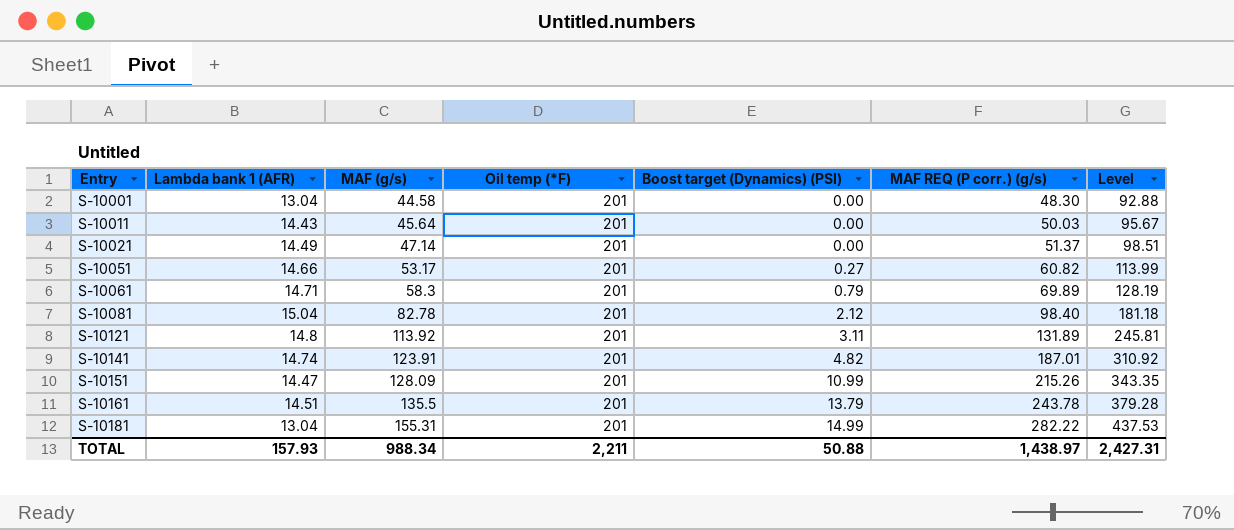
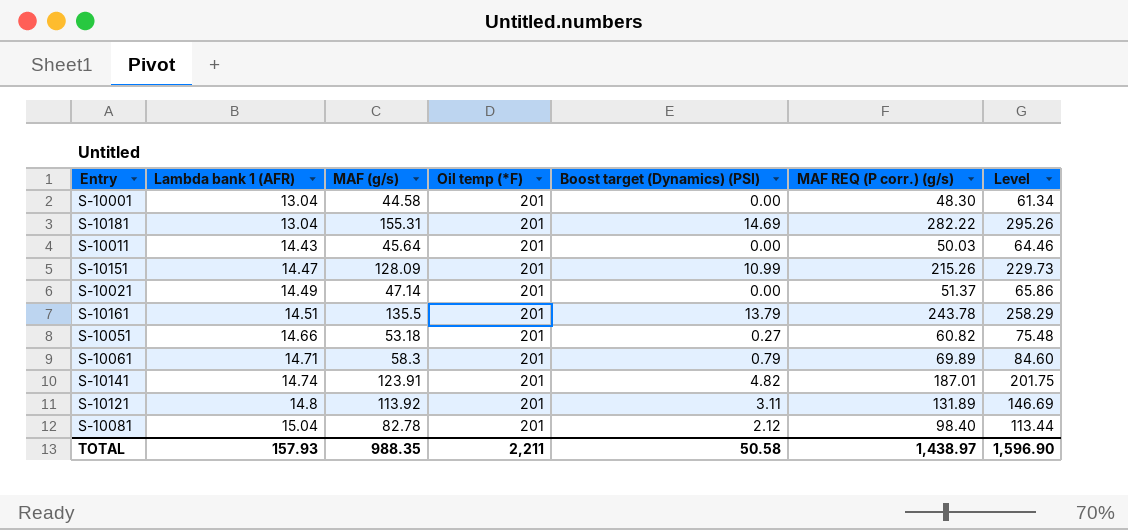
row order: Entry ascending -> Lambda bank 1 (AFR) ascending
column Level | formula: [MAF (g/s)] + [MAF REQ (P corr.) (g/s)] -> [Lambda bank 1 (AFR)] + [MAF REQ (P corr.) (g/s)]
S-10181 | Boost target (Dynamics) (PSI): 14.99 -> 14.69
S-10051 | MAF (g/s): 53.17 -> 53.18
TOTAL | MAF (g/s): 988.34 -> 988.35
TOTAL | Boost target (Dynamics) (PSI): 50.88 -> 50.58
TOTAL | Level: 2,427.31 -> 1,596.90

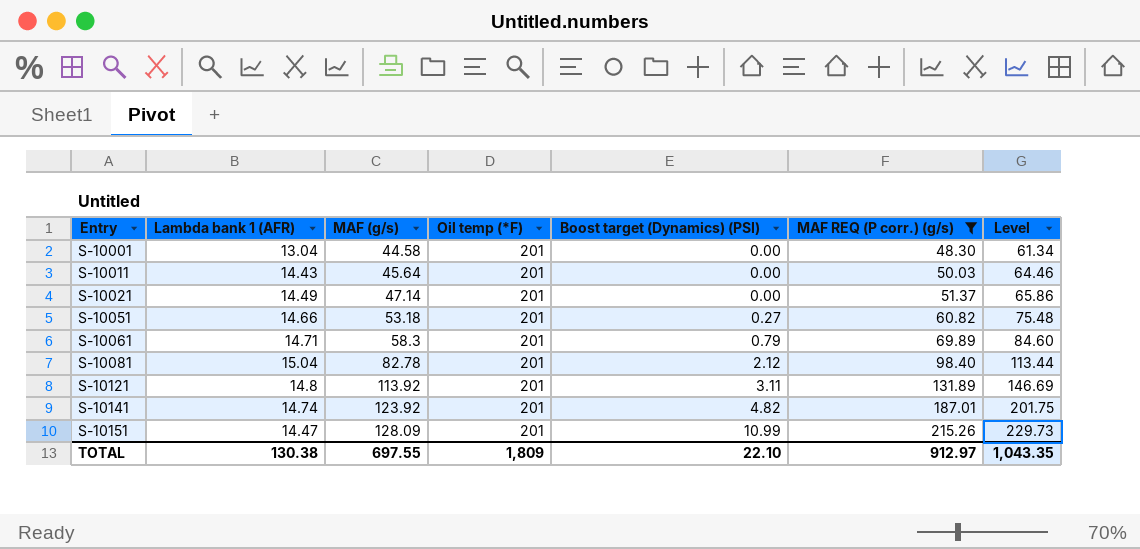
filter: none -> MAF REQ (P corr.) (g/s) <= 215.26
row order: Lambda bank 1 (AFR) ascending -> Entry ascending
S-10141 | MAF (g/s): 123.91 -> 123.92
TOTAL | Lambda bank 1 (AFR): 157.93 -> 130.38
TOTAL | MAF (g/s): 988.35 -> 697.55
TOTAL | Oil temp (*F): 2,211 -> 1,809
TOTAL | Boost target (Dynamics) (PSI): 50.58 -> 22.10
TOTAL | MAF REQ (P corr.) (g/s): 1,438.97 -> 912.97
TOTAL | Level: 1,596.90 -> 1,043.35

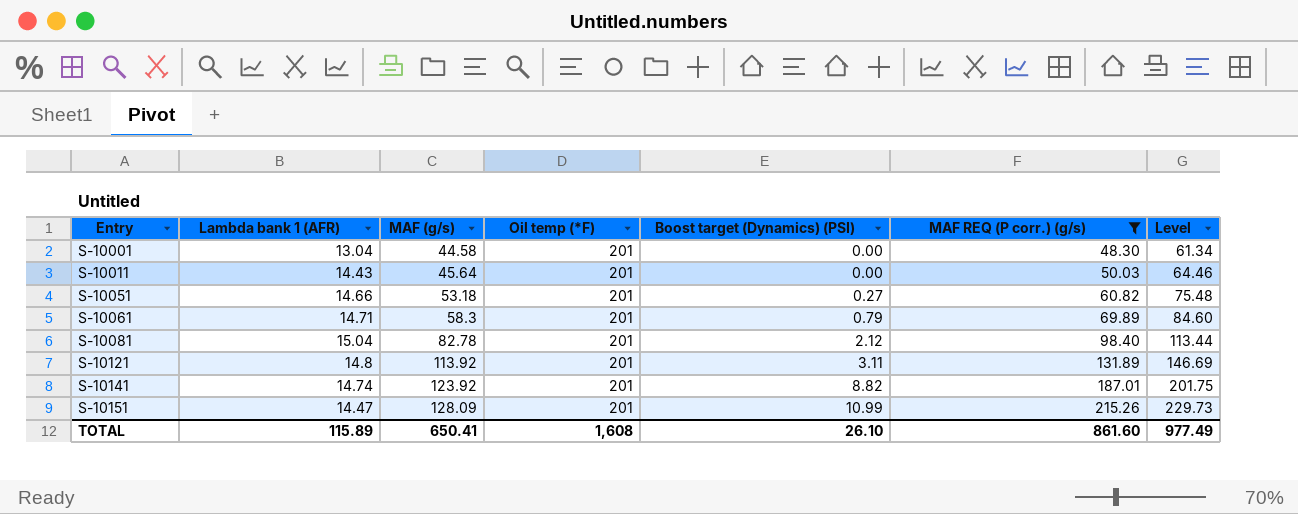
row S-10021: 14.49 | 47.14 | 201 | 0.00 | 51.37 | 65.86 -> none
S-10141 | Boost target (Dynamics) (PSI): 4.82 -> 8.82
TOTAL | Lambda bank 1 (AFR): 130.38 -> 115.89
TOTAL | MAF (g/s): 697.55 -> 650.41
TOTAL | Oil temp (*F): 1,809 -> 1,608
TOTAL | Boost target (Dynamics) (PSI): 22.10 -> 26.10
TOTAL | MAF REQ (P corr.) (g/s): 912.97 -> 861.60
TOTAL | Level: 1,043.35 -> 977.49

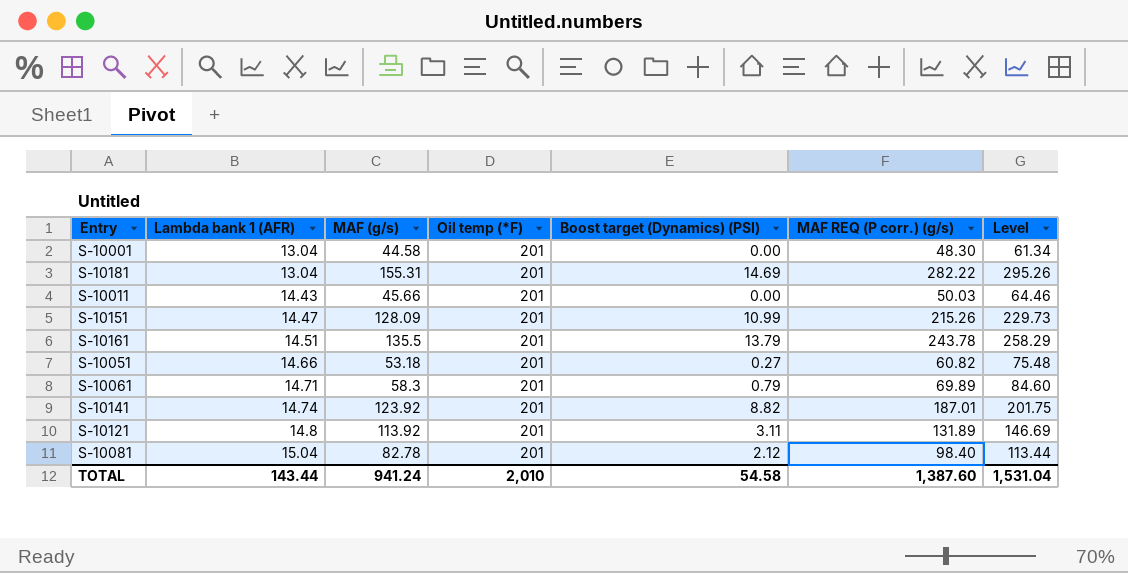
filter: MAF REQ (P corr.) (g/s) <= 215.26 -> none
row order: Entry ascending -> Lambda bank 1 (AFR) ascending
S-10011 | MAF (g/s): 45.64 -> 45.66
TOTAL | Lambda bank 1 (AFR): 115.89 -> 143.44
TOTAL | MAF (g/s): 650.41 -> 941.24
TOTAL | Oil temp (*F): 1,608 -> 2,010
TOTAL | Boost target (Dynamics) (PSI): 26.10 -> 54.58
TOTAL | MAF REQ (P corr.) (g/s): 861.60 -> 1,387.60
TOTAL | Level: 977.49 -> 1,531.04

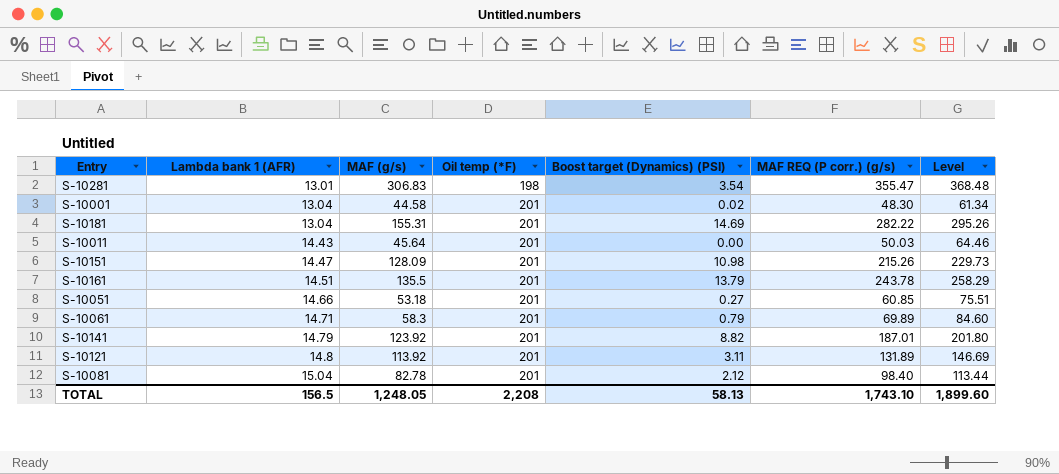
row S-10281: none -> 13.01 | 306.83 | 198 | 3.54 | 355.47 | 368.48
S-10001 | Boost target (Dynamics) (PSI): 0.00 -> 0.02
S-10011 | MAF (g/s): 45.66 -> 45.64
S-10151 | Boost target (Dynamics) (PSI): 10.99 -> 10.98
S-10051 | MAF REQ (P corr.) (g/s): 60.82 -> 60.85
S-10051 | Level: 75.48 -> 75.51
S-10141 | Lambda bank 1 (AFR): 14.74 -> 14.79
S-10141 | Level: 201.75 -> 201.80
TOTAL | Lambda bank 1 (AFR): 143.44 -> 156.5
TOTAL | MAF (g/s): 941.24 -> 1,248.05
TOTAL | Oil temp (*F): 2,010 -> 2,208
TOTAL | Boost target (Dynamics) (PSI): 54.58 -> 58.13
TOTAL | MAF REQ (P corr.) (g/s): 1,387.60 -> 1,743.10
TOTAL | Level: 1,531.04 -> 1,899.60

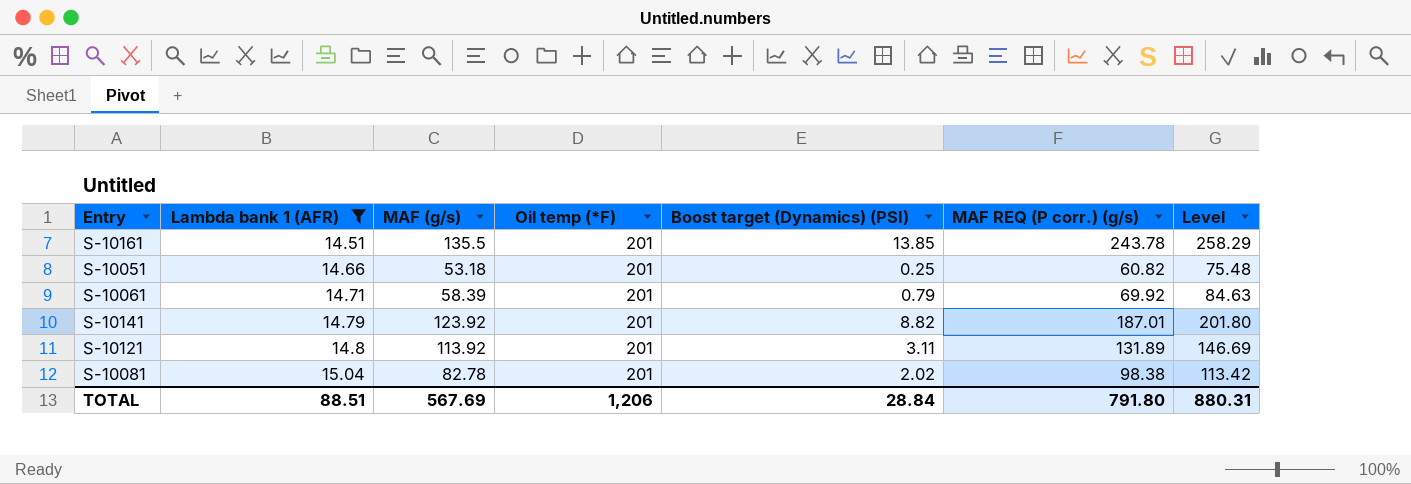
filter: none -> Lambda bank 1 (AFR) >= 14.51
S-10161 | Boost target (Dynamics) (PSI): 13.79 -> 13.85
S-10051 | Boost target (Dynamics) (PSI): 0.27 -> 0.25
S-10051 | MAF REQ (P corr.) (g/s): 60.85 -> 60.82
S-10051 | Level: 75.51 -> 75.48
S-10061 | MAF (g/s): 58.3 -> 58.39
S-10061 | MAF REQ (P corr.) (g/s): 69.89 -> 69.92
S-10061 | Level: 84.60 -> 84.63
S-10081 | Boost target (Dynamics) (PSI): 2.12 -> 2.02
S-10081 | MAF REQ (P corr.) (g/s): 98.40 -> 98.38
S-10081 | Level: 113.44 -> 113.42
TOTAL | Lambda bank 1 (AFR): 156.5 -> 88.51
TOTAL | MAF (g/s): 1,248.05 -> 567.69
TOTAL | Oil temp (*F): 2,208 -> 1,206
TOTAL | Boost target (Dynamics) (PSI): 58.13 -> 28.84
TOTAL | MAF REQ (P corr.) (g/s): 1,743.10 -> 791.80
TOTAL | Level: 1,899.60 -> 880.31

